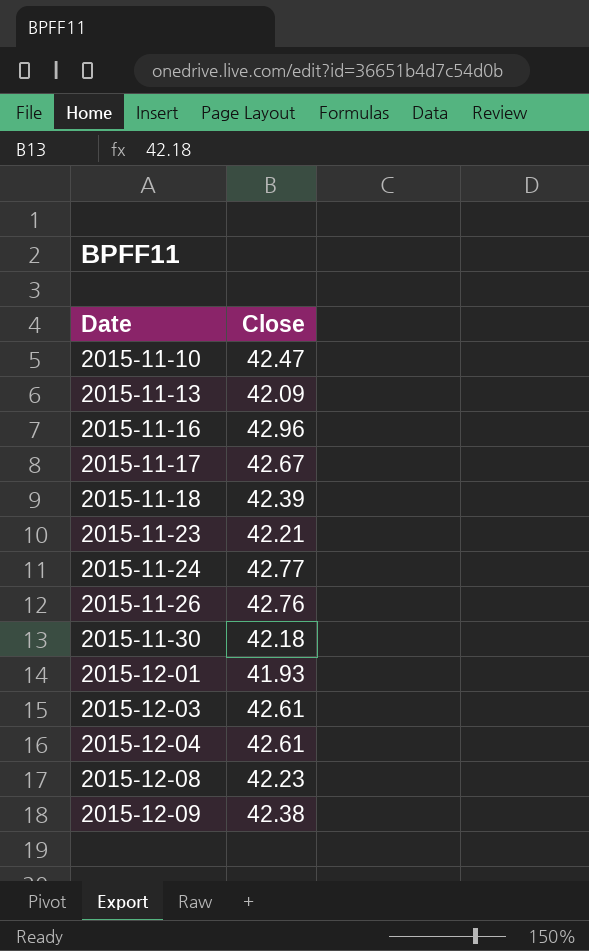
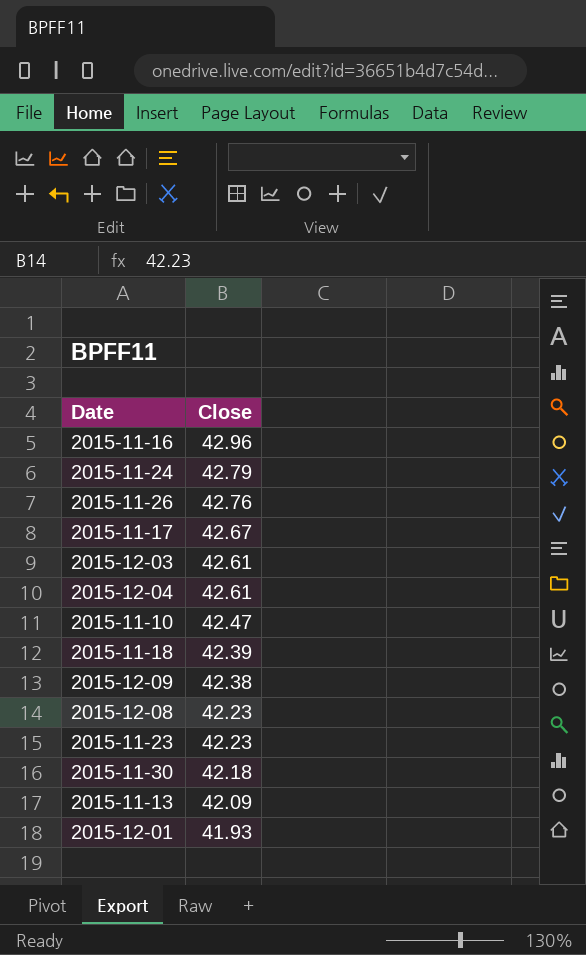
row order: Date ascending -> Close descending
2015-11-24 | Close: 42.77 -> 42.79
2015-11-23 | Close: 42.21 -> 42.23

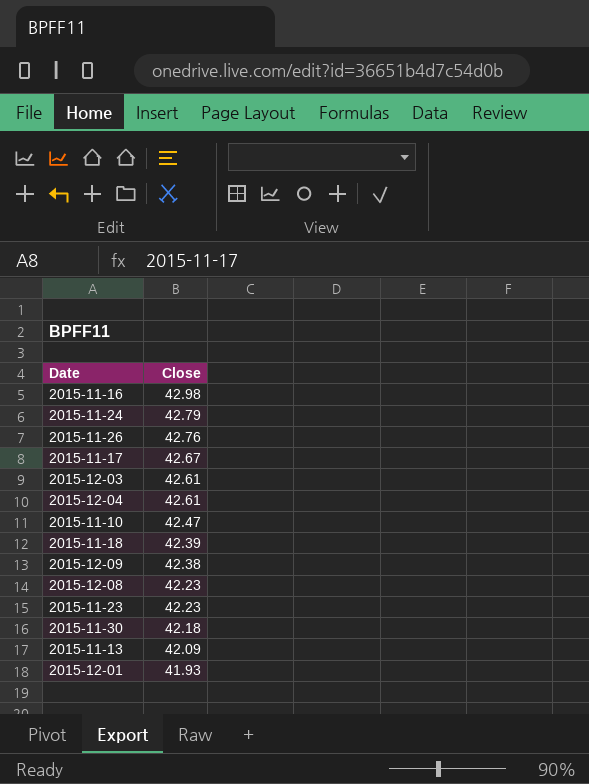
2015-11-16 | Close: 42.96 -> 42.98

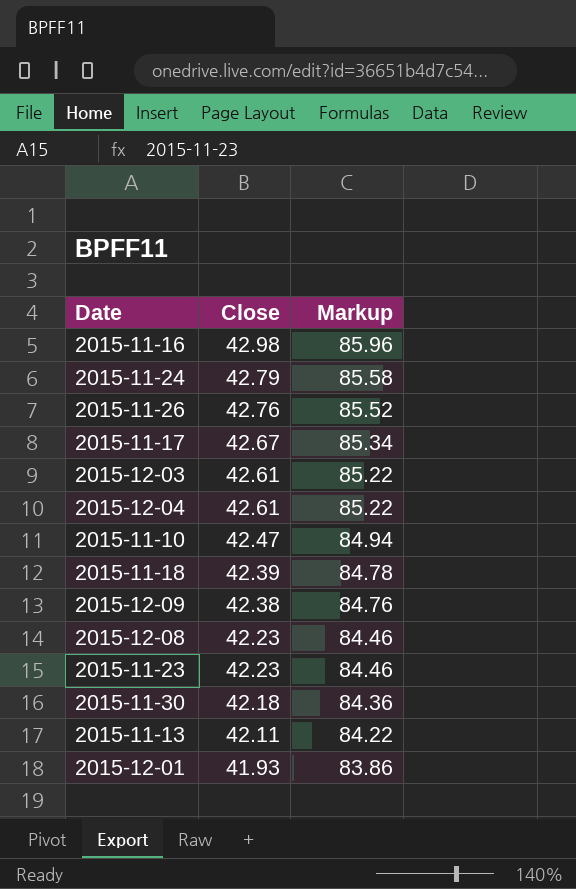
column Markup | formula: none -> [Close] * 2
2015-11-13 | Close: 42.09 -> 42.11

